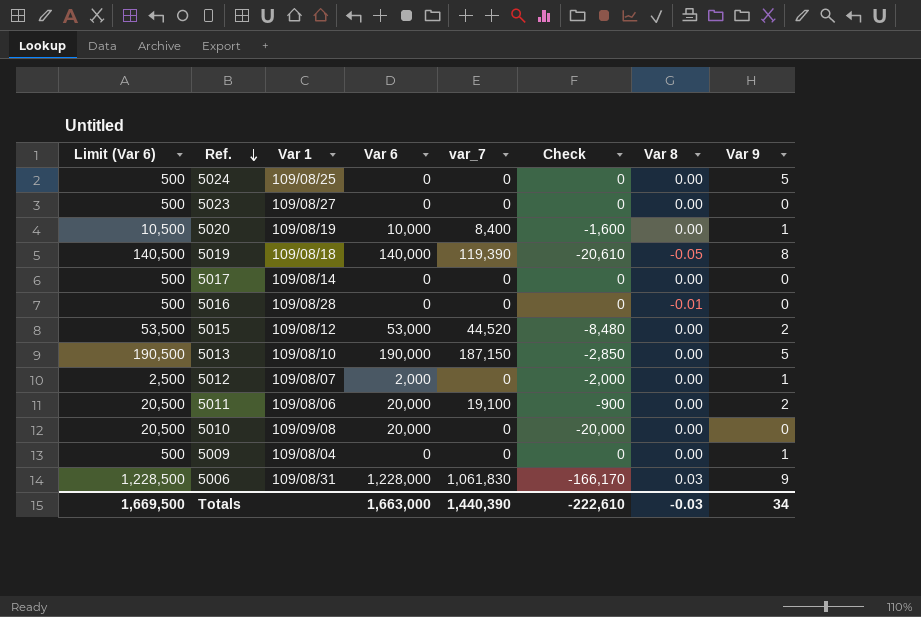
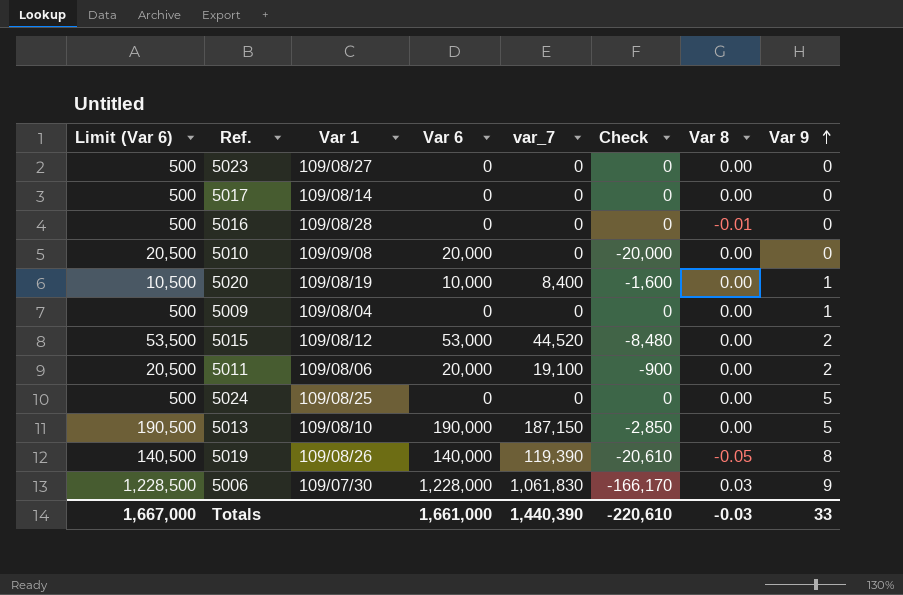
row order: Ref. descending -> Var 9 ascending
row 5012: 2,500 | 109/08/07 | 2,000 | 0 | -2,000 | 0.00 | 1 -> none
5019 | Var 1: 109/08/18 -> 109/08/26
5006 | Var 1: 109/08/31 -> 109/07/30
Totals | Limit (Var 6): 1,669,500 -> 1,667,000
Totals | Var 6: 1,663,000 -> 1,661,000
Totals | Check: -222,610 -> -220,610
Totals | Var 9: 34 -> 33

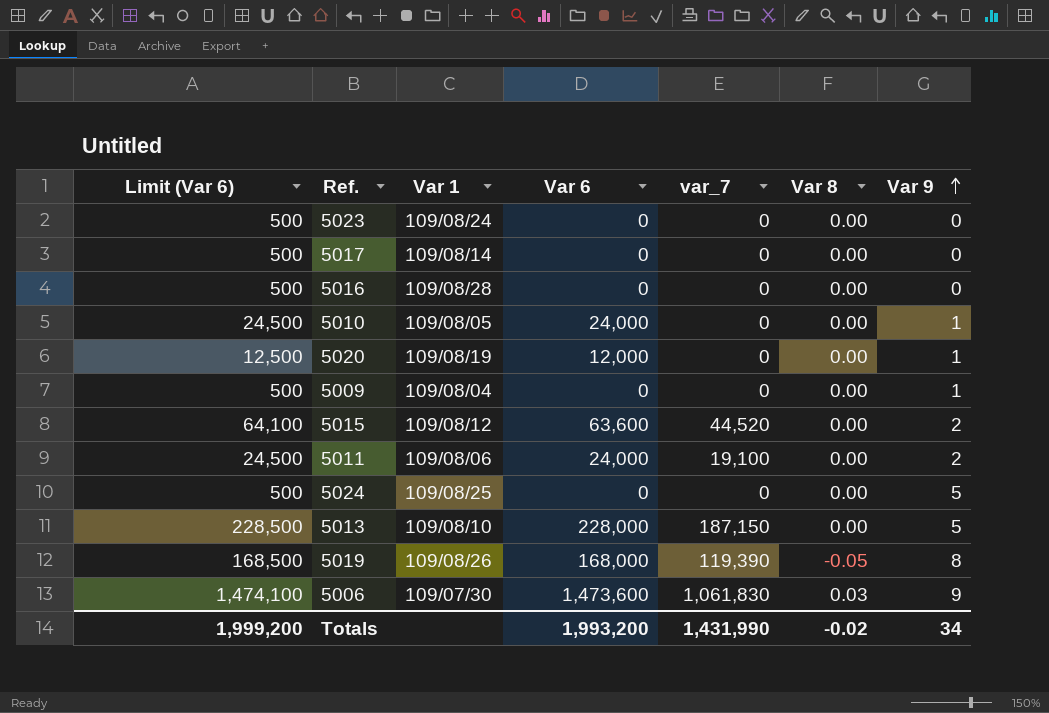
column Check | formula: [var_7] - [Var 6] -> none
5023 | Var 1: 109/08/27 -> 109/08/24
5016 | Var 8: -0.01 -> 0.00
5010 | Limit (Var 6): 20,500 -> 24,500
5010 | Var 1: 109/09/08 -> 109/08/05
5010 | Var 6: 20,000 -> 24,000
5010 | Var 9: 0 -> 1
5020 | Limit (Var 6): 10,500 -> 12,500
5020 | Var 6: 10,000 -> 12,000
5020 | var_7: 8,400 -> 0
5015 | Limit (Var 6): 53,500 -> 64,100
5015 | Var 6: 53,000 -> 63,600
5011 | Limit (Var 6): 20,500 -> 24,500
5011 | Var 6: 20,000 -> 24,000
5013 | Limit (Var 6): 190,500 -> 228,500
5013 | Var 6: 190,000 -> 228,000
5019 | Limit (Var 6): 140,500 -> 168,500
5019 | Var 6: 140,000 -> 168,000
5006 | Limit (Var 6): 1,228,500 -> 1,474,100
5006 | Var 6: 1,228,000 -> 1,473,600
Totals | Limit (Var 6): 1,667,000 -> 1,999,200
Totals | Var 6: 1,661,000 -> 1,993,200
Totals | var_7: 1,440,390 -> 1,431,990
Totals | Var 8: -0.03 -> -0.02
Totals | Var 9: 33 -> 34

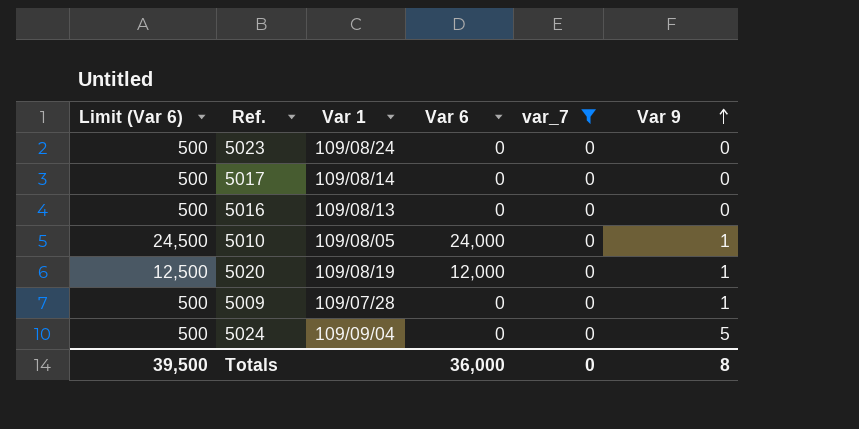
filter: none -> var_7 = 0
column Var 8 | position: 6 -> none
5016 | Var 1: 109/08/28 -> 109/08/13
5009 | Var 1: 109/08/04 -> 109/07/28
5024 | Var 1: 109/08/25 -> 109/09/04
Totals | Limit (Var 6): 1,999,200 -> 39,500
Totals | Var 6: 1,993,200 -> 36,000
Totals | var_7: 1,431,990 -> 0
Totals | Var 9: 34 -> 8

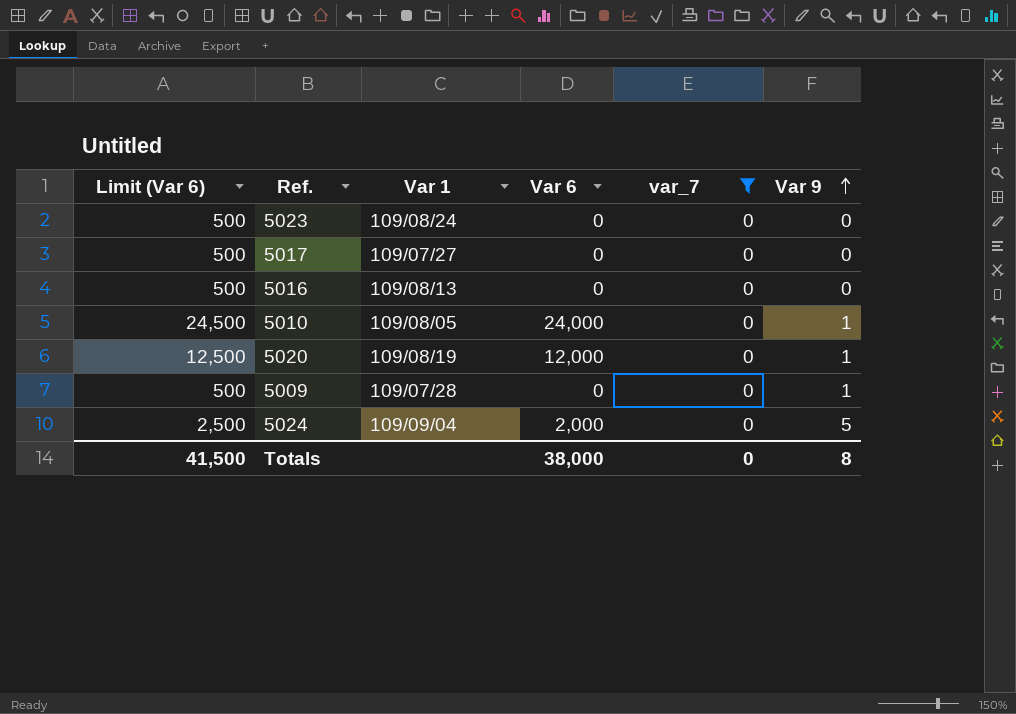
5017 | Var 1: 109/08/14 -> 109/07/27
5024 | Limit (Var 6): 500 -> 2,500
5024 | Var 6: 0 -> 2,000
Totals | Limit (Var 6): 39,500 -> 41,500
Totals | Var 6: 36,000 -> 38,000

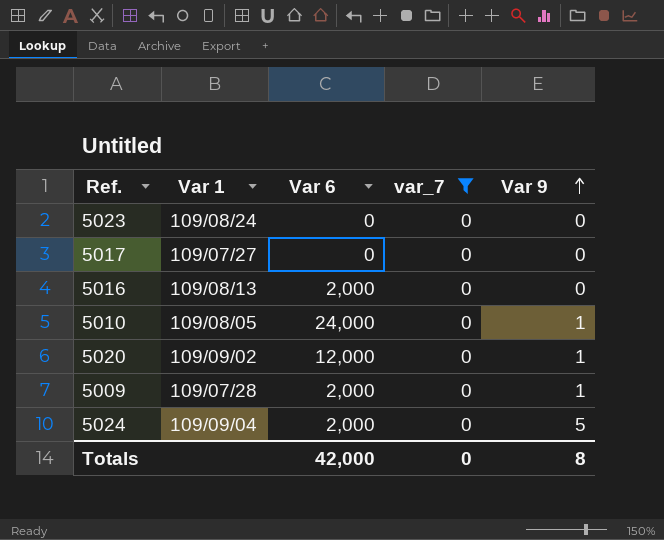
column Limit (Var 6) | formula: [Var 6] + 500 -> none
5016 | Var 6: 0 -> 2,000
5020 | Var 1: 109/08/19 -> 109/09/02
5009 | Var 6: 0 -> 2,000
Totals | Var 6: 38,000 -> 42,000

